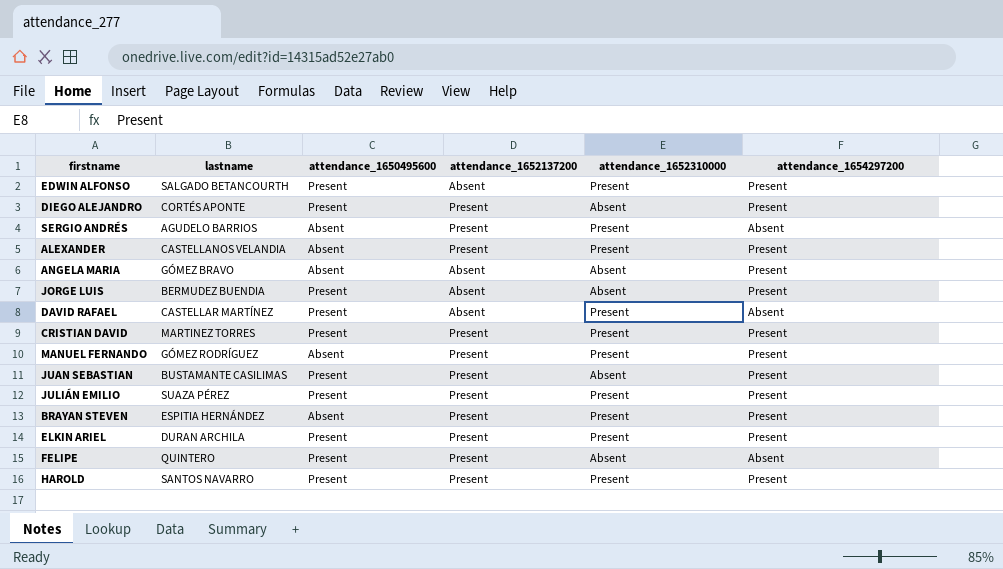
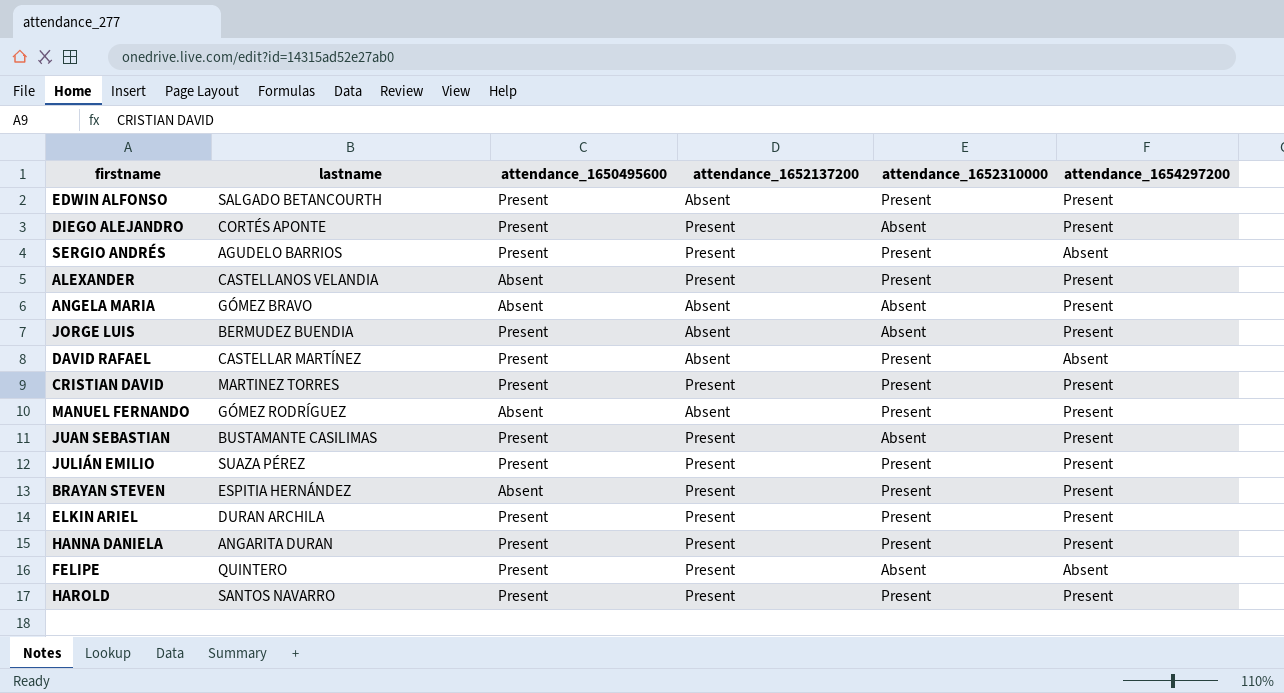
SERGIO ANDRÉS | attendance_1650495600: Absent -> Present
MANUEL FERNANDO | attendance_1652137200: Present -> Absent
row HANNA DANIELA: none -> ANGARITA DURAN | Present | Present | Present | Present

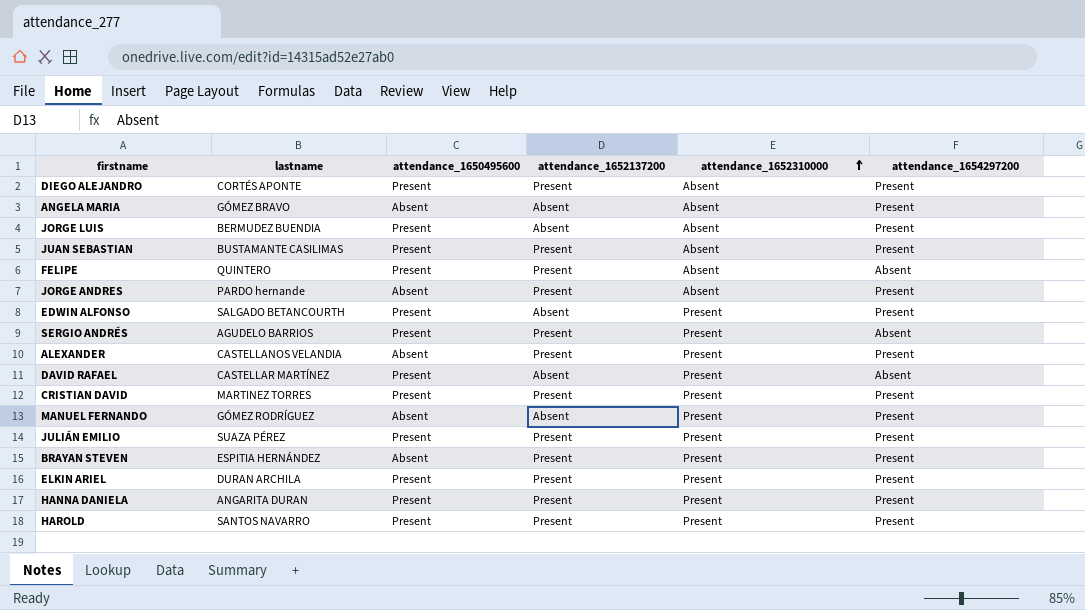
row order: none -> attendance_1652310000 ascending
row JORGE ANDRES: none -> PARDO hernande | Absent | Present | Absent | Present

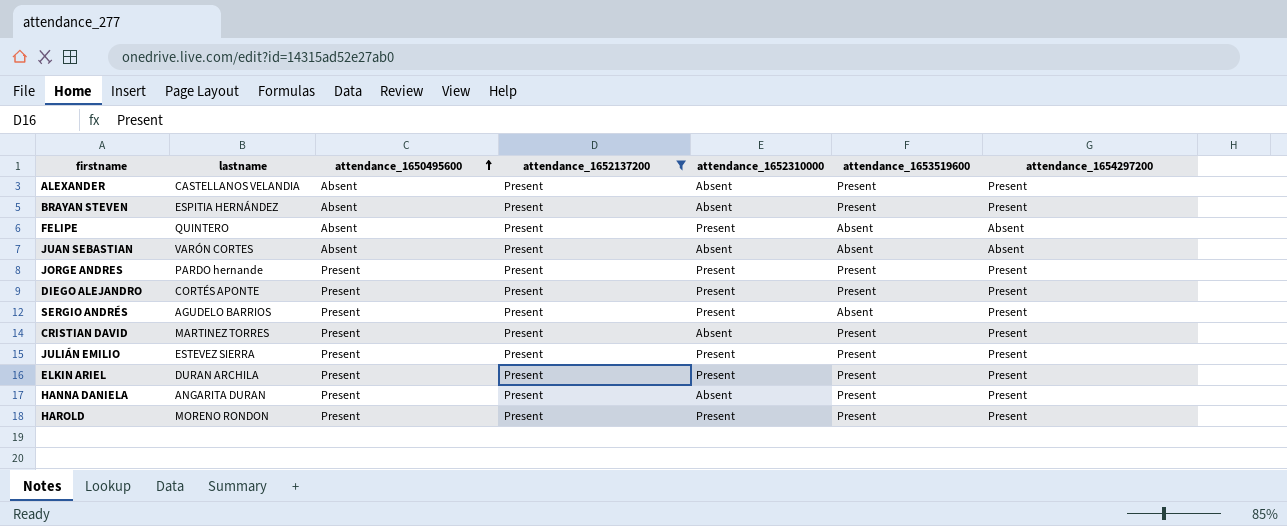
filter: none -> attendance_1652137200 = Present
row order: attendance_1652310000 ascending -> attendance_1650495600 ascending
column attendance_1653519600 | position: none -> 6
ALEXANDER | attendance_1652310000: Present -> Absent
BRAYAN STEVEN | attendance_1652310000: Present -> Absent
FELIPE | attendance_1650495600: Present -> Absent
FELIPE | attendance_1652310000: Absent -> Present
JUAN SEBASTIAN | lastname: BUSTAMANTE CASILIMAS -> VARÓN CORTES
JUAN SEBASTIAN | attendance_1650495600: Present -> Absent
JUAN SEBASTIAN | attendance_1654297200: Present -> Absent
JORGE ANDRES | attendance_1650495600: Absent -> Present
JORGE ANDRES | attendance_1652310000: Absent -> Present
DIEGO ALEJANDRO | attendance_1652310000: Absent -> Present
SERGIO ANDRÉS | attendance_1654297200: Absent -> Present
CRISTIAN DAVID | attendance_1652310000: Present -> Absent
JULIÁN EMILIO | lastname: SUAZA PÉREZ -> ESTEVEZ SIERRA
HANNA DANIELA | attendance_1652310000: Present -> Absent
HAROLD | lastname: SANTOS NAVARRO -> MORENO RONDON

